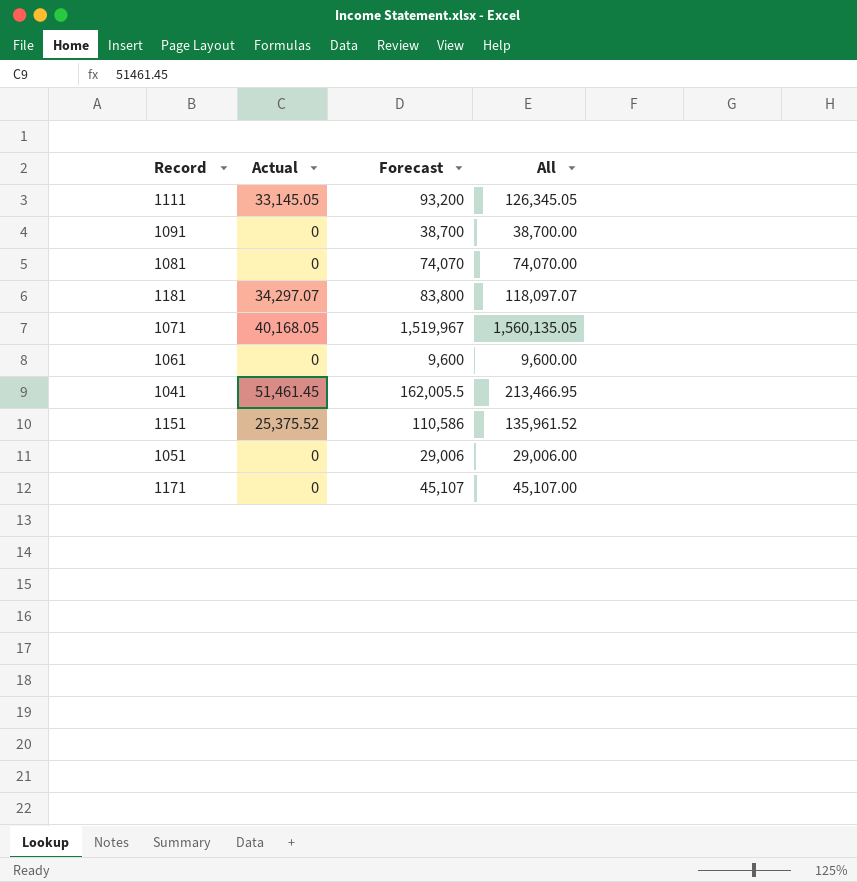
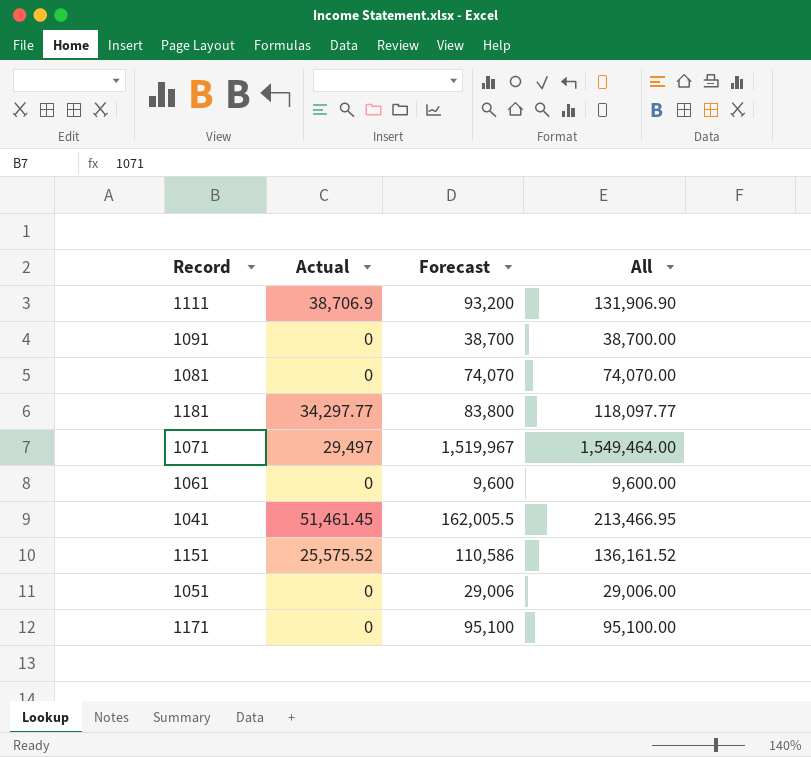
1111 | Actual: 33,145.05 -> 38,706.9
1111 | All: 126,345.05 -> 131,906.90
1181 | Actual: 34,297.07 -> 34,297.77
1181 | All: 118,097.07 -> 118,097.77
1071 | Actual: 40,168.05 -> 29,497
1071 | All: 1,560,135.05 -> 1,549,464.00
1151 | Actual: 25,375.52 -> 25,575.52
1151 | All: 135,961.52 -> 136,161.52
1171 | Forecast: 45,107 -> 95,100
1171 | All: 45,107.00 -> 95,100.00

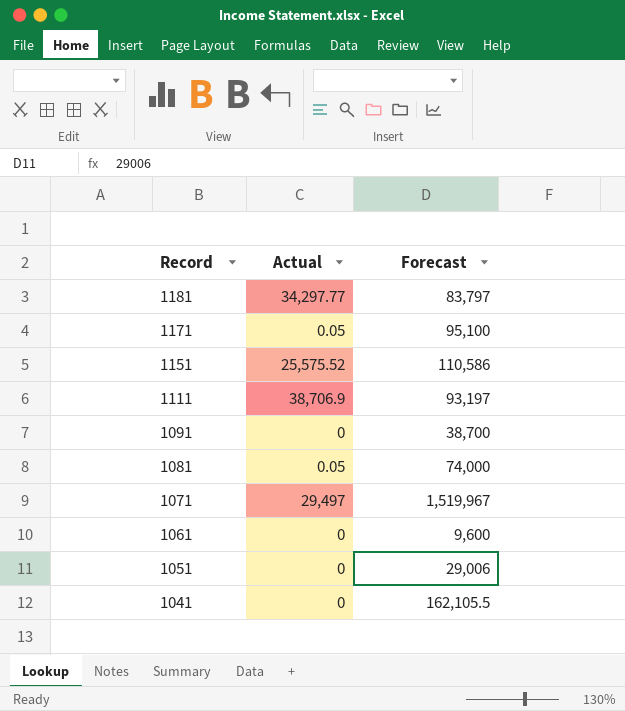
row order: none -> Record descending
column All | formula: [Actual] + [Forecast] -> none
1181 | Forecast: 83,800 -> 83,797
1171 | Actual: 0 -> 0.05
1111 | Forecast: 93,200 -> 93,197
1081 | Actual: 0 -> 0.05
1081 | Forecast: 74,070 -> 74,000
1041 | Actual: 51,461.45 -> 0
1041 | Forecast: 162,005.5 -> 162,105.5

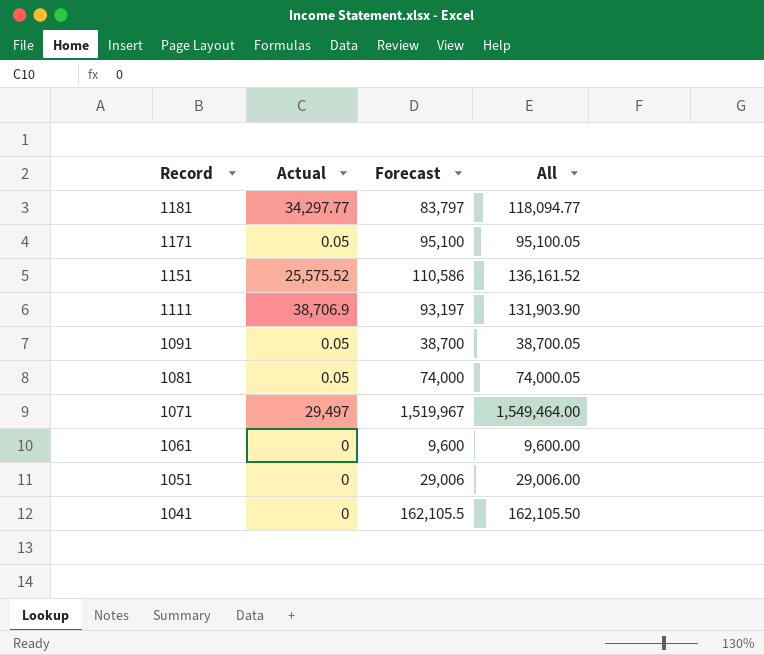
column All | formula: none -> [Actual] + [Forecast]
1091 | Actual: 0 -> 0.05

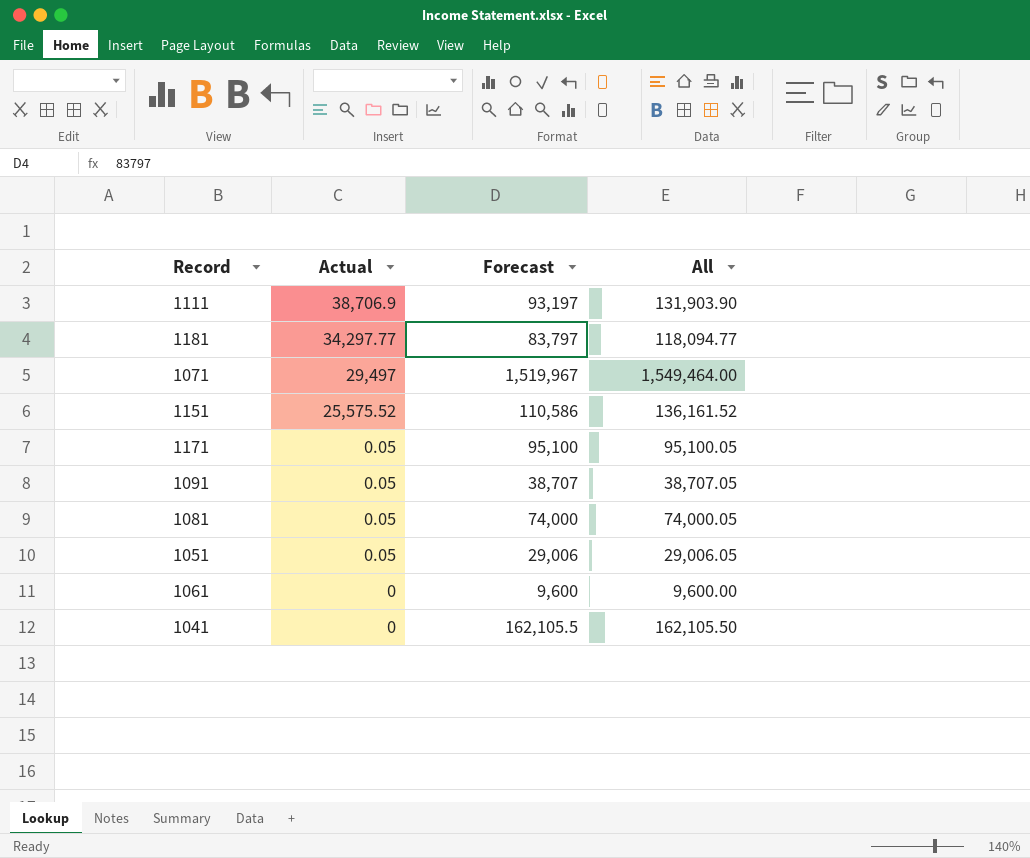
row order: Record descending -> Actual descending
1091 | Forecast: 38,700 -> 38,707
1091 | All: 38,700.05 -> 38,707.05
1051 | Actual: 0 -> 0.05
1051 | All: 29,006.00 -> 29,006.05

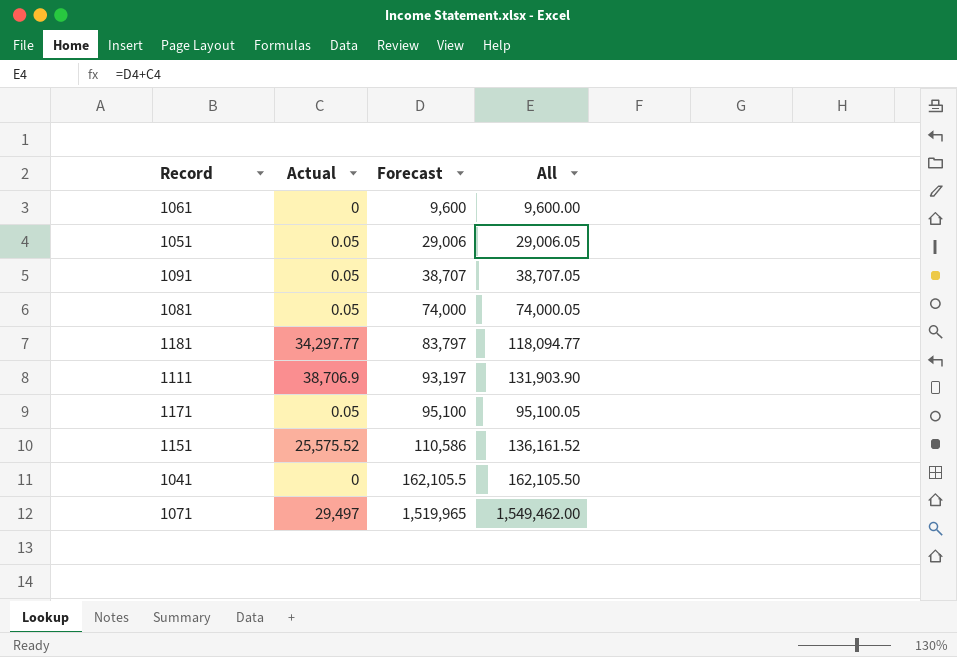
row order: Actual descending -> Forecast ascending
1071 | Forecast: 1,519,967 -> 1,519,965
1071 | All: 1,549,464.00 -> 1,549,462.00

